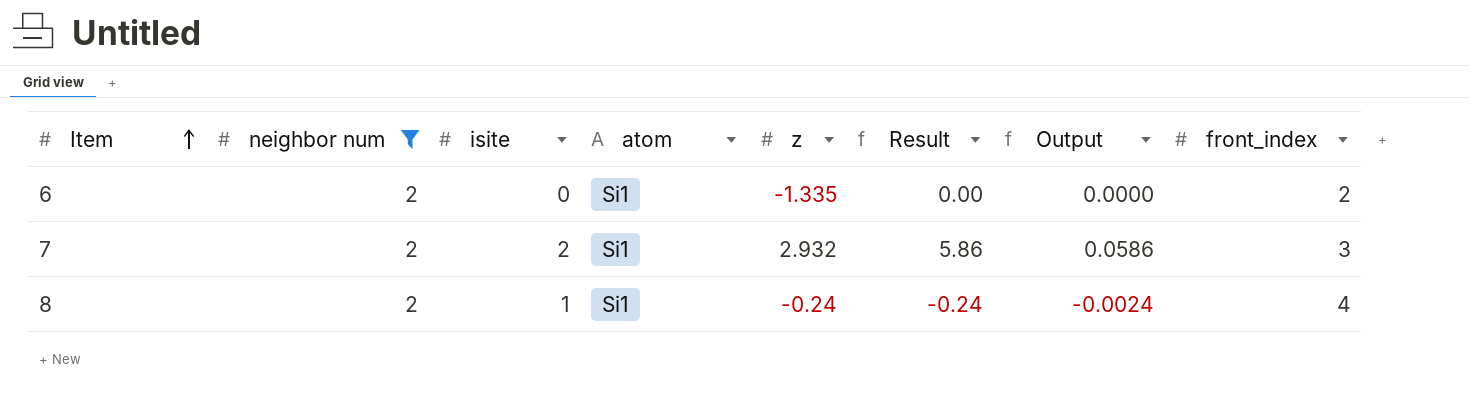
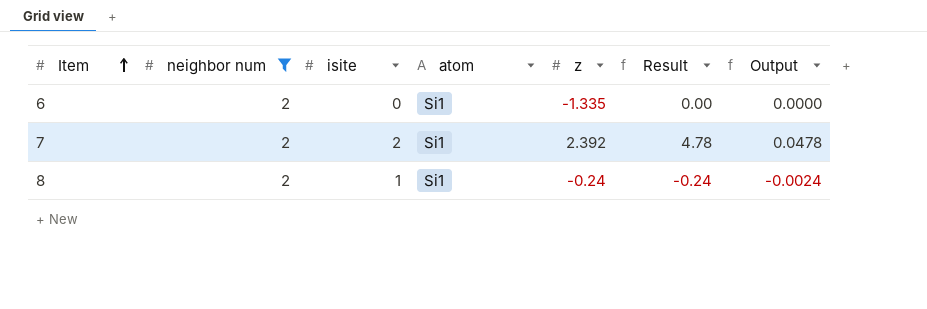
column front_index | position: 8 -> none
7 | z: 2.932 -> 2.392
7 | Result: 5.86 -> 4.78
7 | Output: 0.0586 -> 0.0478

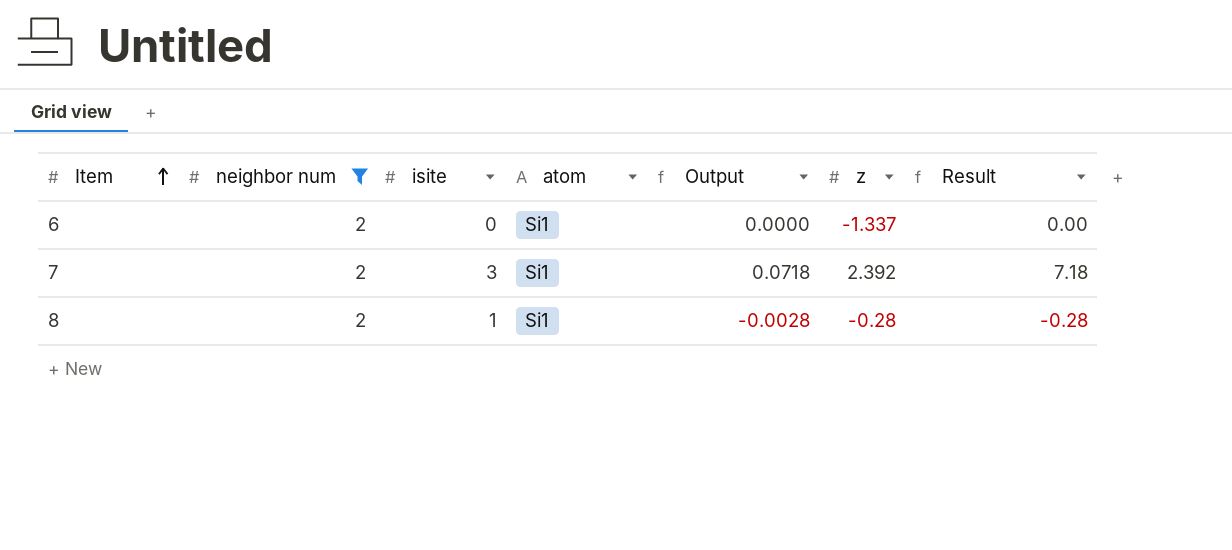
column Output | position: 7 -> 5
6 | z: -1.335 -> -1.337
7 | isite: 2 -> 3
7 | Output: 0.0478 -> 0.0718
7 | Result: 4.78 -> 7.18
8 | Output: -0.0024 -> -0.0028
8 | z: -0.24 -> -0.28
8 | Result: -0.24 -> -0.28

